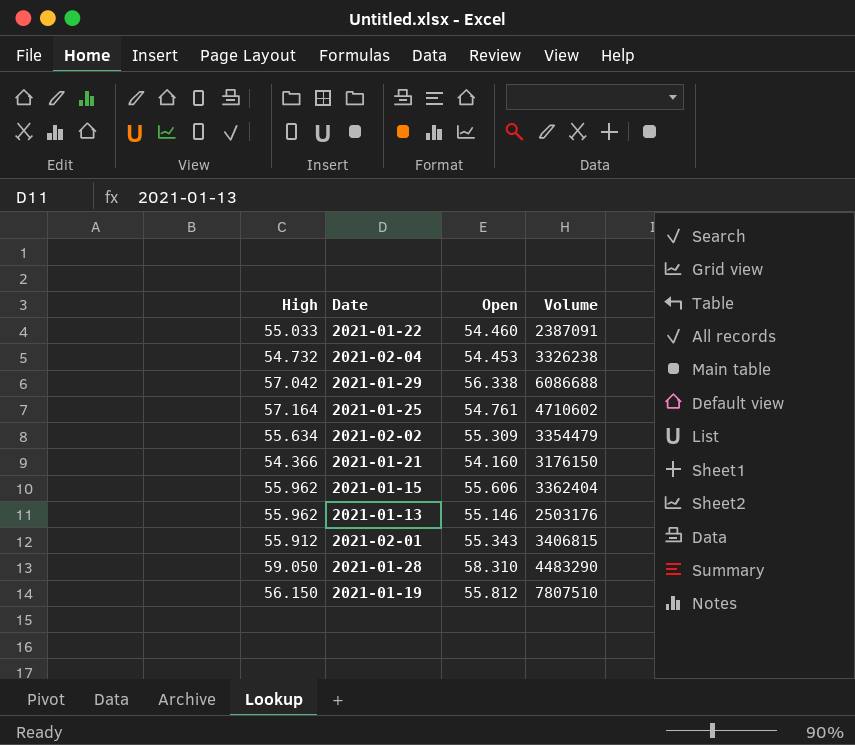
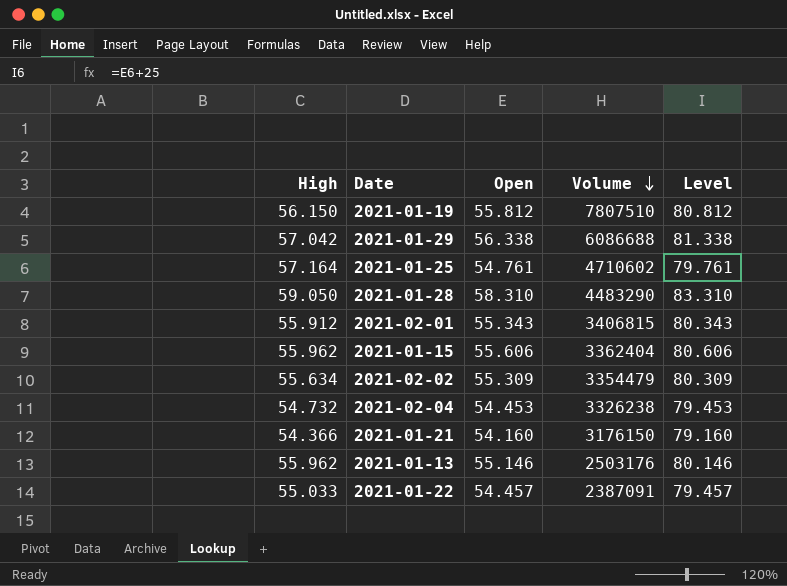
row order: none -> Volume descending
column Level | formula: none -> [Open] + 25
2021-01-22 | Open: 54.460 -> 54.457

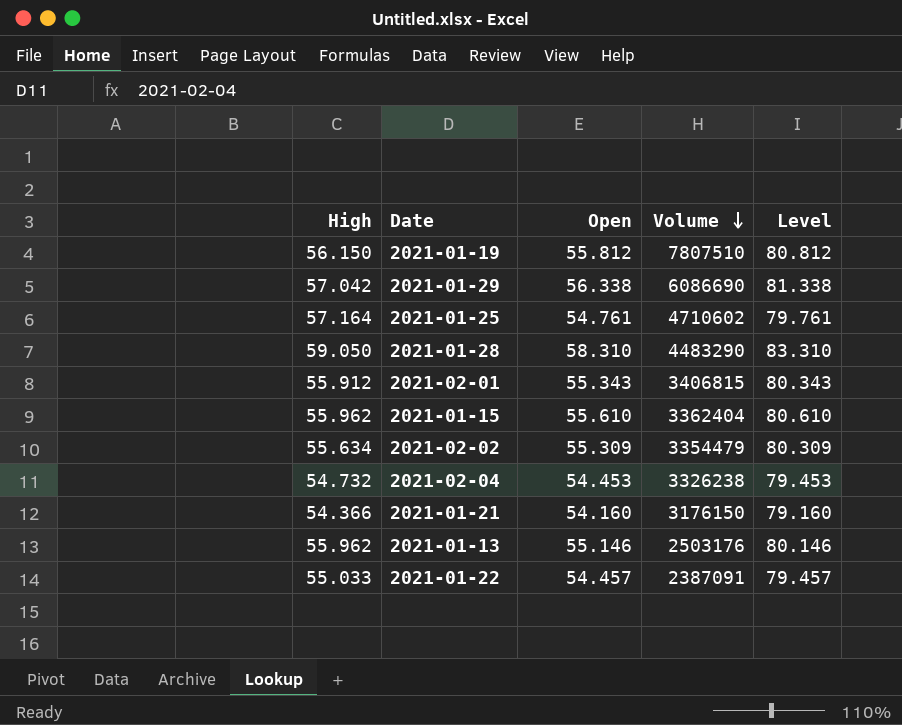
2021-01-29 | Volume: 6086688 -> 6086690
2021-01-15 | Open: 55.606 -> 55.610
2021-01-15 | Level: 80.606 -> 80.610

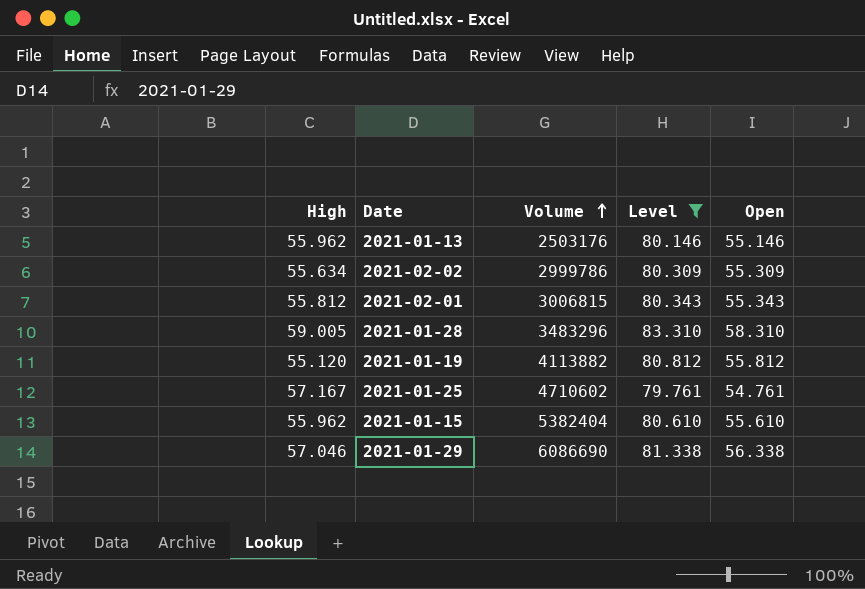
filter: none -> Level >= 79.761
row order: Volume descending -> Volume ascending
column Open | position: 3 -> 5
2021-02-02 | Volume: 3354479 -> 2999786
2021-02-01 | High: 55.912 -> 55.812
2021-02-01 | Volume: 3406815 -> 3006815
2021-01-28 | High: 59.050 -> 59.005
2021-01-28 | Volume: 4483290 -> 3483296
2021-01-19 | High: 56.150 -> 55.120
2021-01-19 | Volume: 7807510 -> 4113882
2021-01-25 | High: 57.164 -> 57.167
2021-01-15 | Volume: 3362404 -> 5382404
2021-01-29 | High: 57.042 -> 57.046

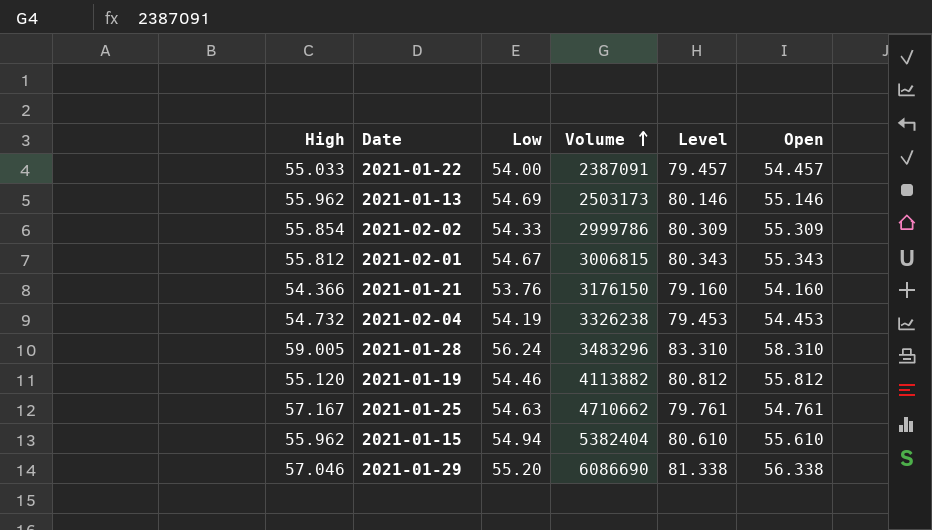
filter: Level >= 79.761 -> none
column Low | position: none -> 3
2021-01-13 | Volume: 2503176 -> 2503173
2021-02-02 | High: 55.634 -> 55.854
2021-01-25 | Volume: 4710602 -> 4710662

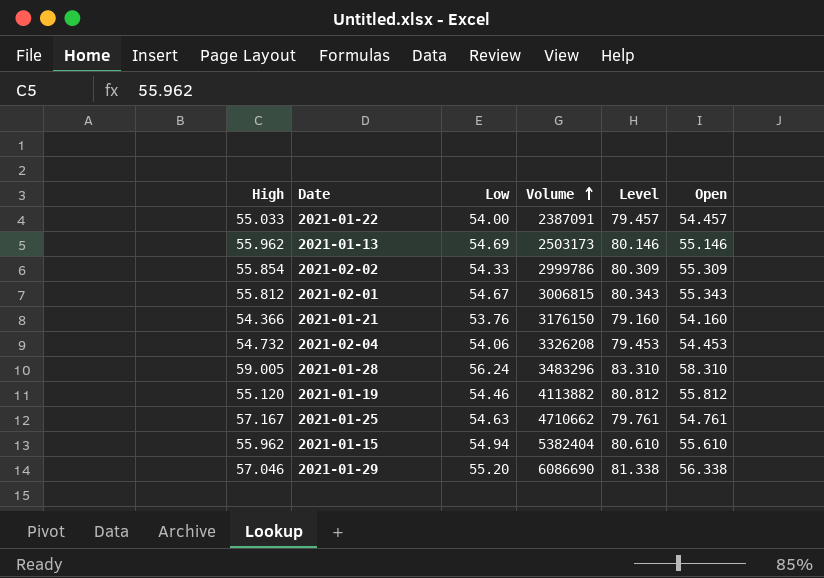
2021-02-04 | Low: 54.19 -> 54.06
2021-02-04 | Volume: 3326238 -> 3326208

